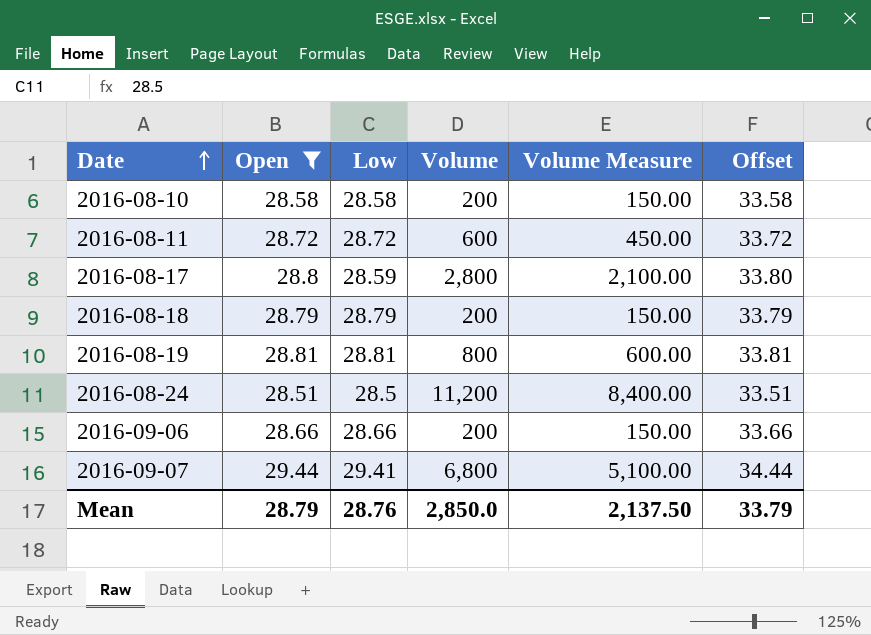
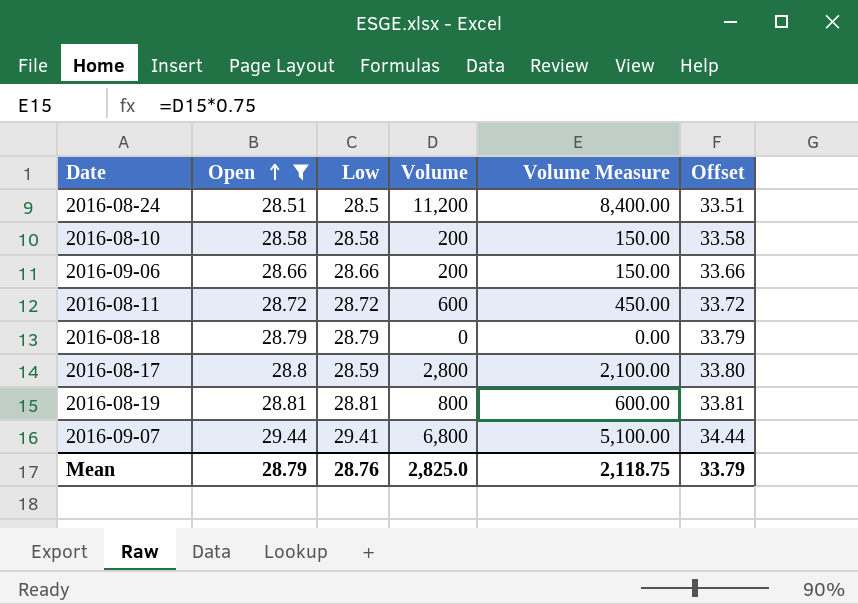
row order: Date ascending -> Open ascending
2016-08-18 | Volume: 200 -> 0
2016-08-18 | Volume Measure: 150.00 -> 0.00
Mean | Volume: 2,850.0 -> 2,825.0
Mean | Volume Measure: 2,137.50 -> 2,118.75

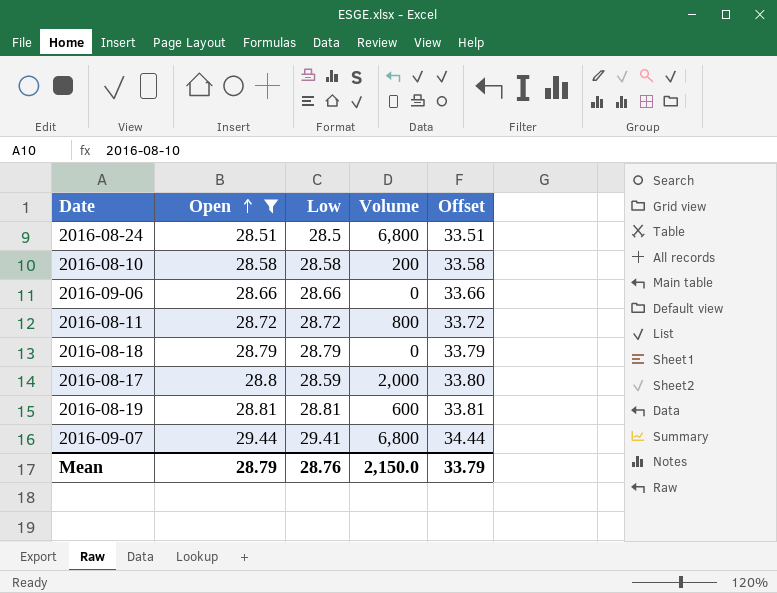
column Volume Measure | formula: [Volume] * 0.75 -> none
2016-08-24 | Volume: 11,200 -> 6,800
2016-09-06 | Volume: 200 -> 0
2016-08-11 | Volume: 600 -> 800
2016-08-17 | Volume: 2,800 -> 2,000
2016-08-19 | Volume: 800 -> 600
Mean | Volume: 2,825.0 -> 2,150.0

